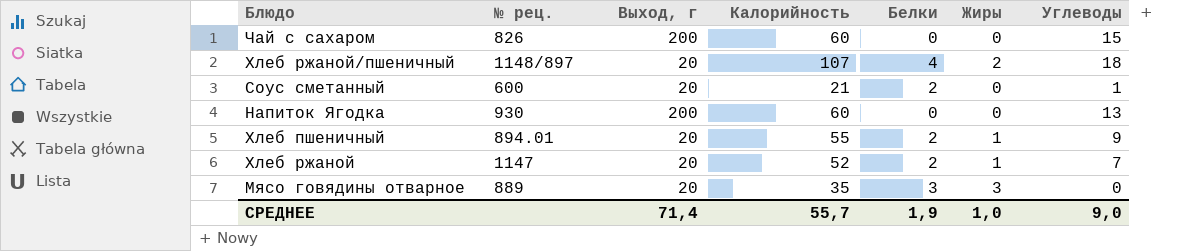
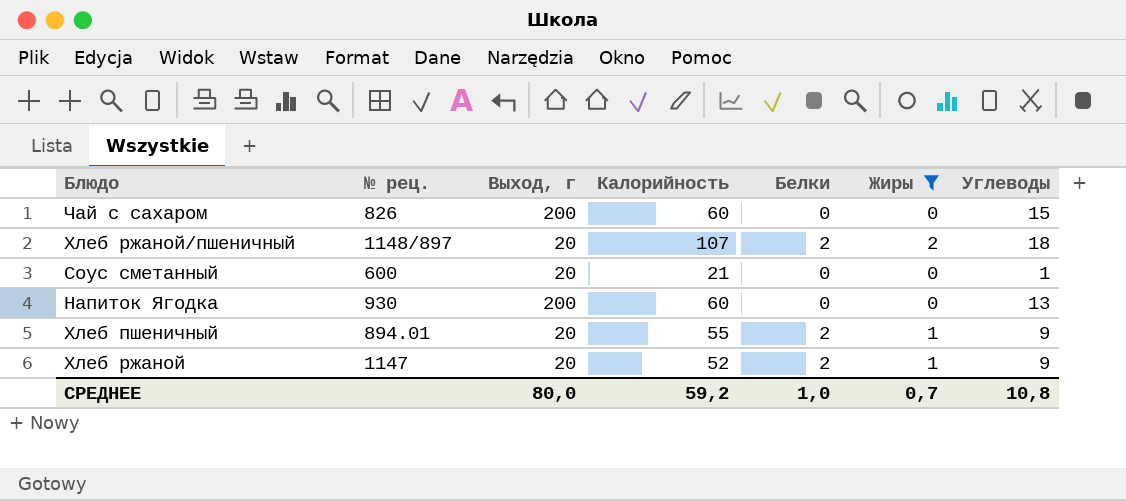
filter: none -> Жиры != 3
Хлеб ржаной/пшеничный | Белки: 4 -> 2
Соус сметанный | Белки: 2 -> 0
Хлеб ржаной | Углеводы: 7 -> 9
СРЕДНЕЕ | Выход, г: 71,4 -> 80,0
СРЕДНЕЕ | Калорийность: 55,7 -> 59,2
СРЕДНЕЕ | Белки: 1,9 -> 1,0
СРЕДНЕЕ | Жиры: 1,0 -> 0,7
СРЕДНЕЕ | Углеводы: 9,0 -> 10,8

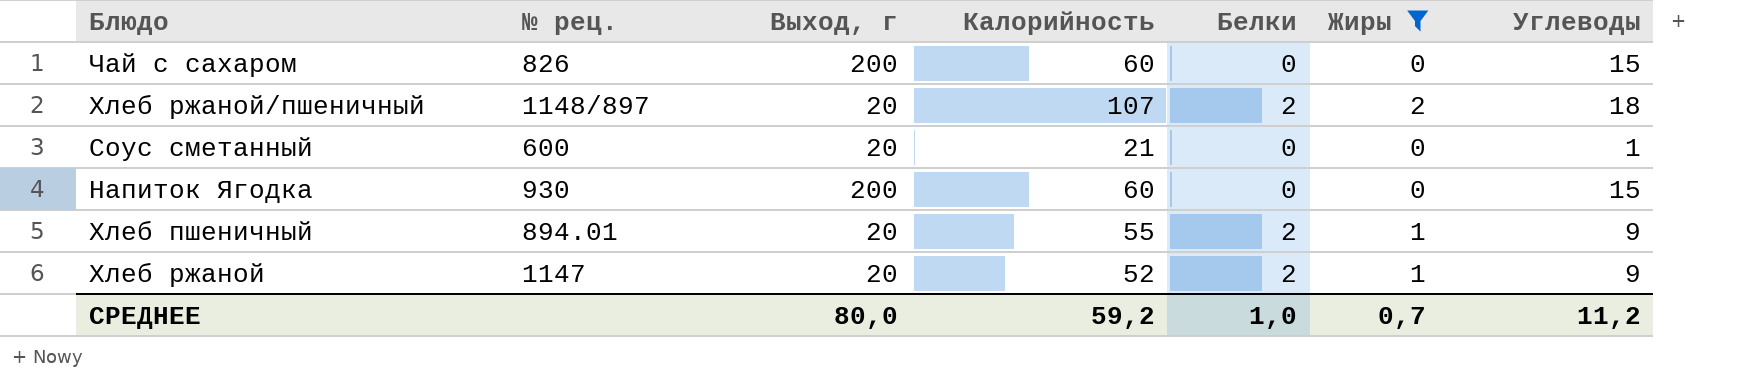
Напиток Ягодка | Углеводы: 13 -> 15
СРЕДНЕЕ | Углеводы: 10,8 -> 11,2

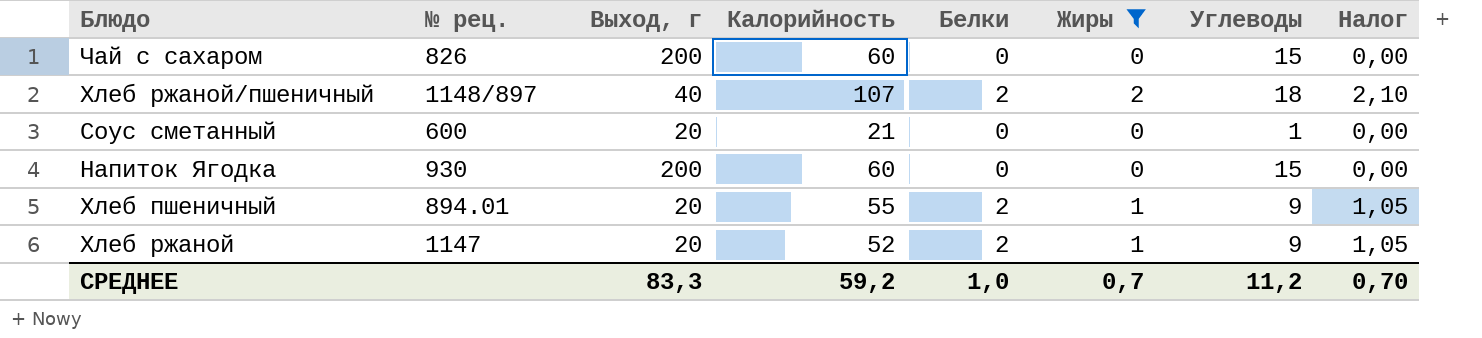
column Налог | formula: none -> [Жиры] * 1,05
Хлеб ржаной/пшеничный | Выход, г: 20 -> 40
СРЕДНЕЕ | Выход, г: 80,0 -> 83,3

